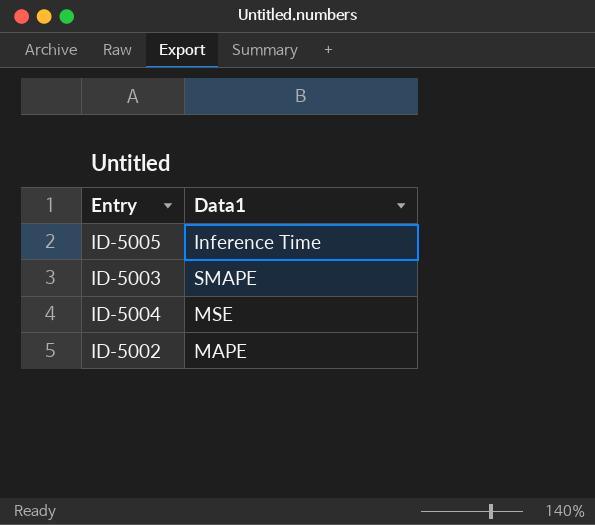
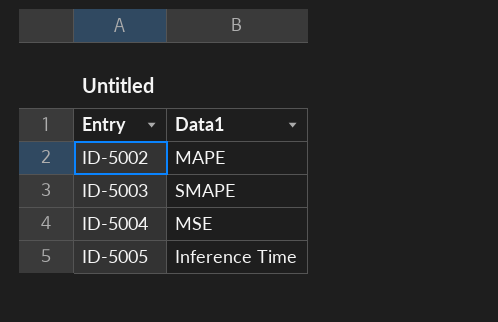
row order: none -> Entry ascending

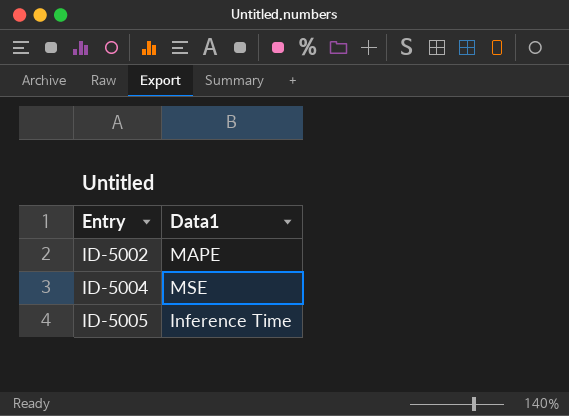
row ID-5003: SMAPE -> none

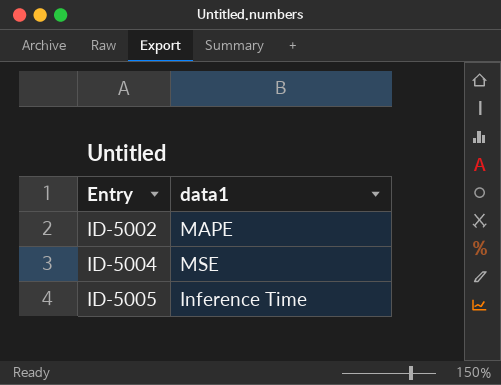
column name: Data1 -> data1

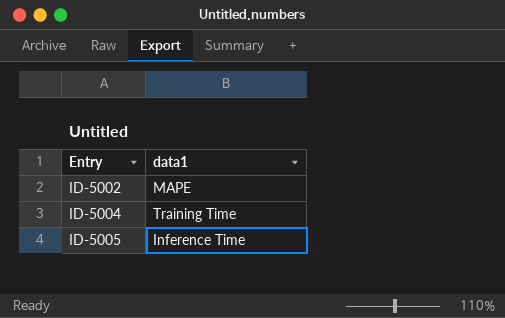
ID-5004 | data1: MSE -> Training Time

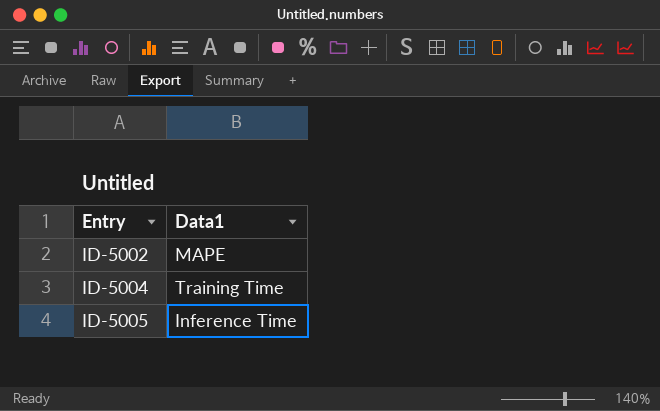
column name: data1 -> Data1

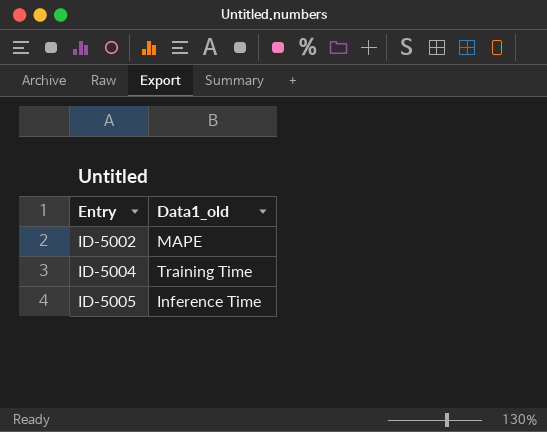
column name: Data1 -> Data1_old

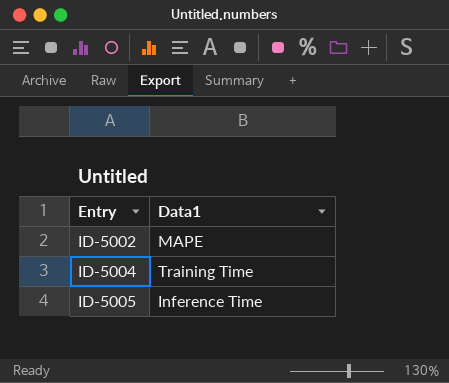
column name: Data1_old -> Data1

